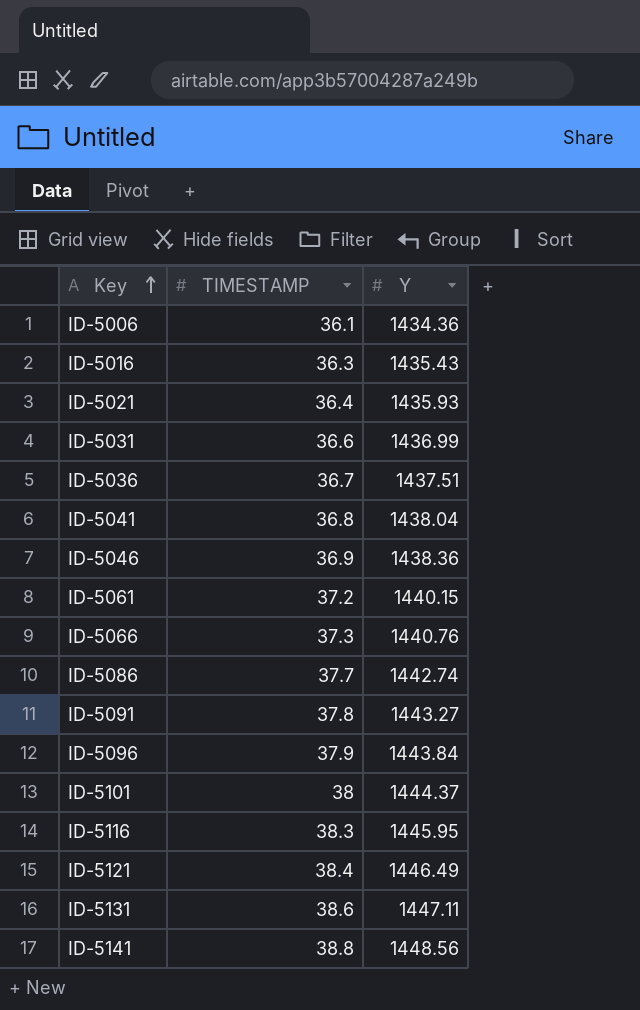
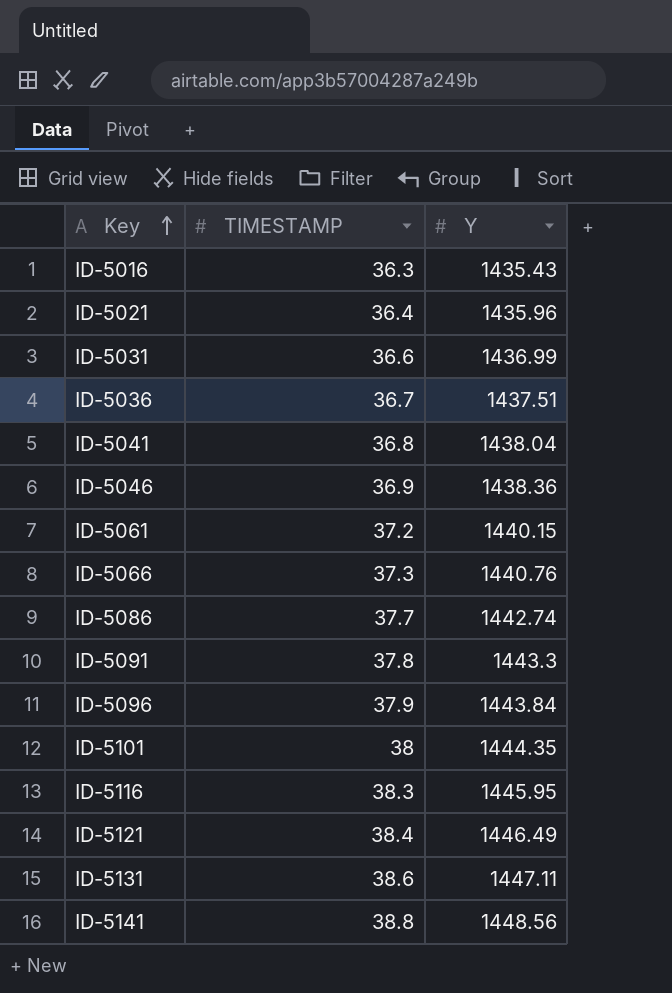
row ID-5006: 36.1 | 1434.36 -> none
ID-5021 | Y: 1435.93 -> 1435.96
ID-5091 | Y: 1443.27 -> 1443.3
ID-5101 | Y: 1444.37 -> 1444.35

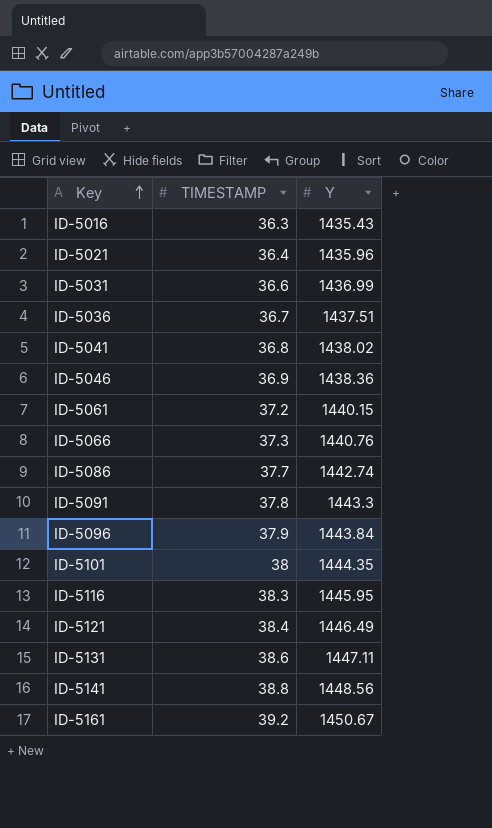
ID-5041 | Y: 1438.04 -> 1438.02
row ID-5161: none -> 39.2 | 1450.67

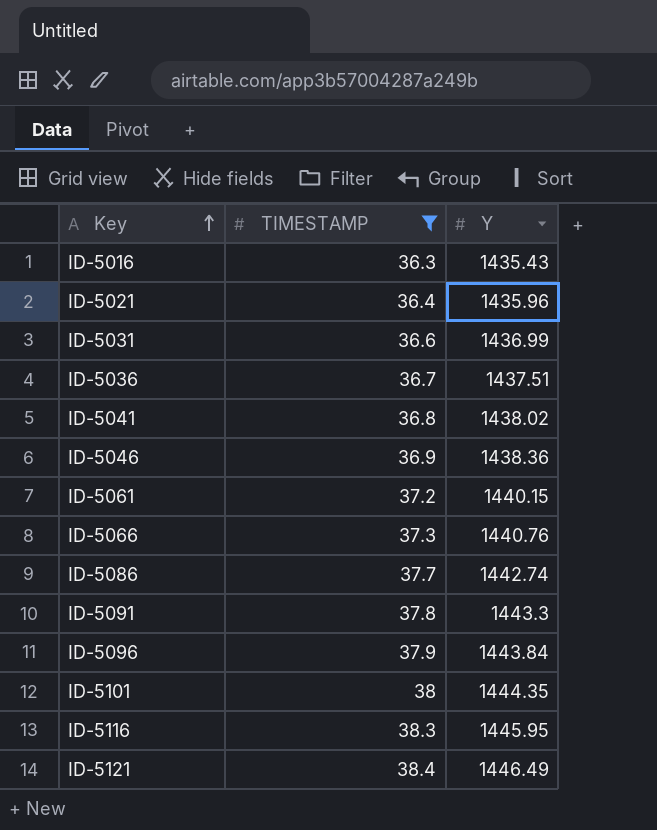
filter: none -> TIMESTAMP <= 38.4

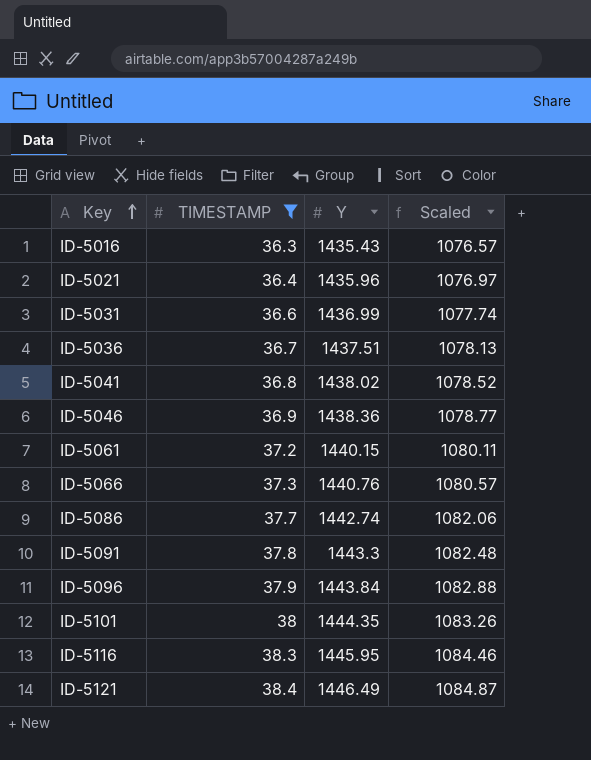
column Scaled | formula: none -> [Y] * 0.75

